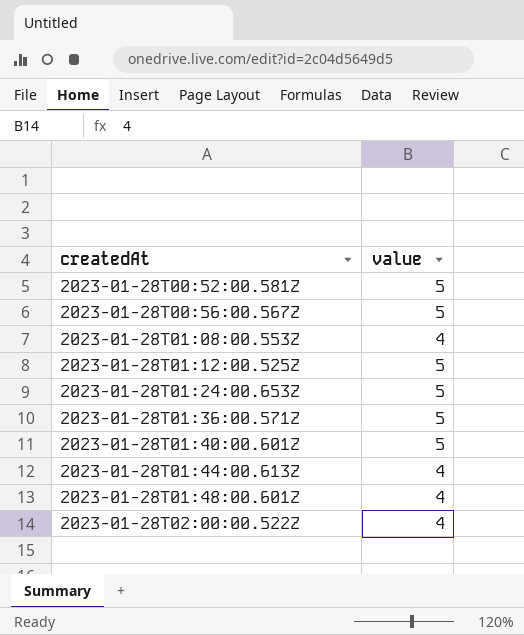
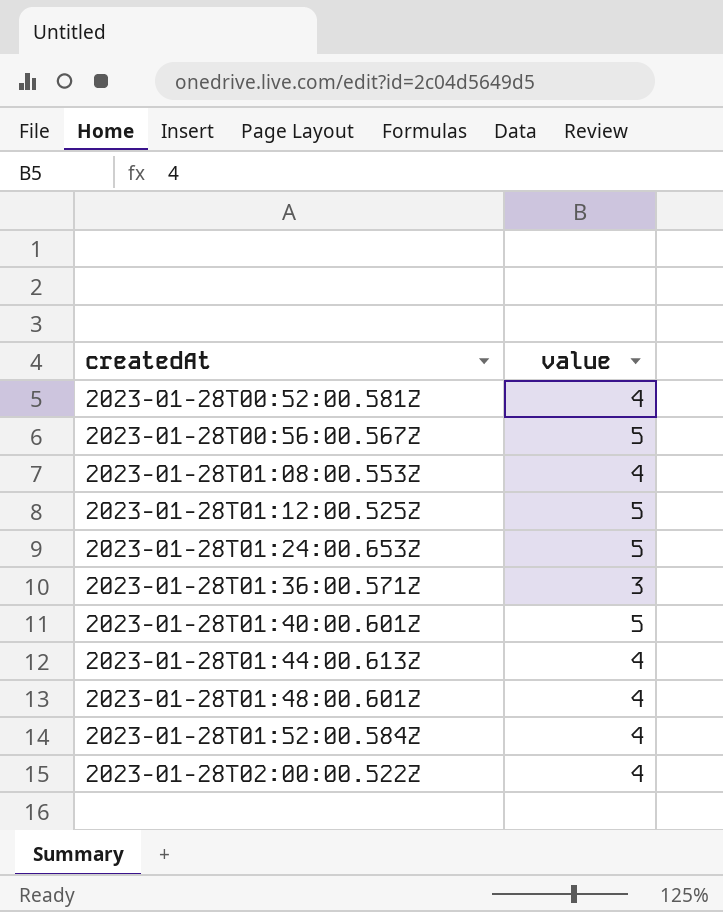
2023-01-28T00:52:00.581Z | value: 5 -> 4
2023-01-28T01:36:00.571Z | value: 5 -> 3
row 2023-01-28T01:52:00.584Z: none -> 4

